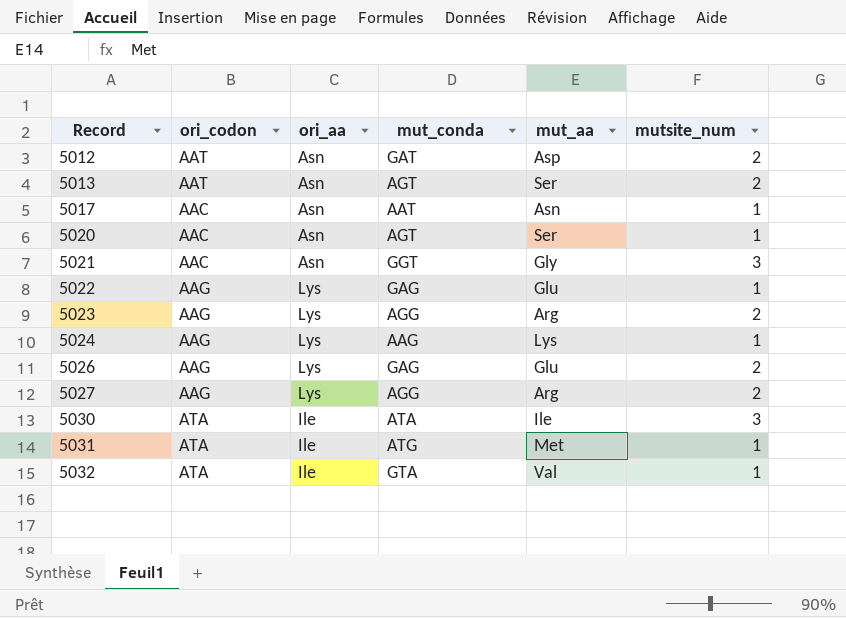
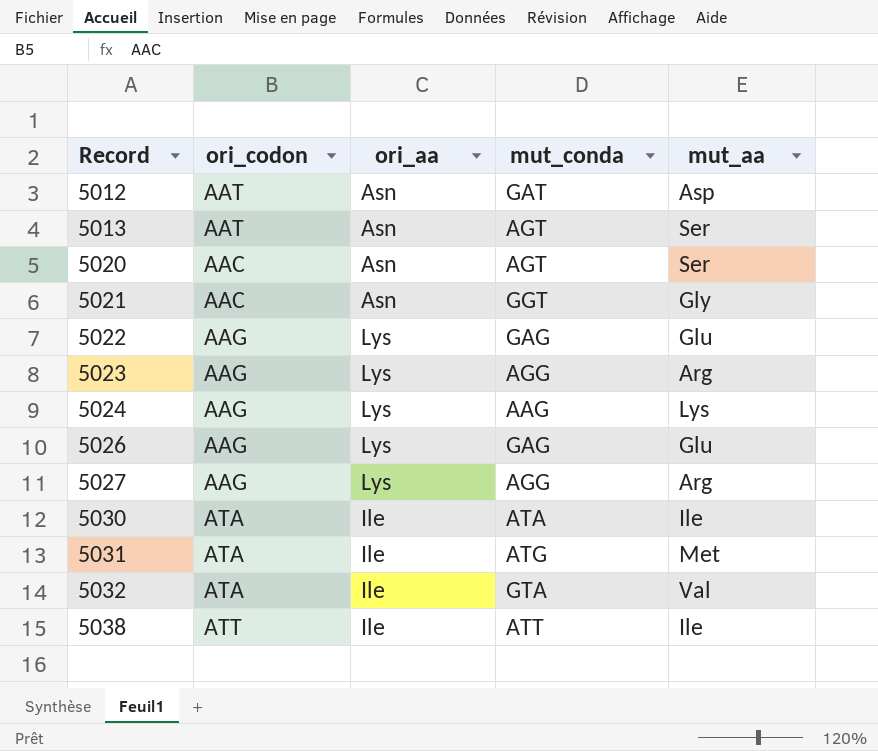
column mutsite_num | position: 6 -> none
row 5017: AAC | Asn | AAT | Asn | 1 -> none
row 5038: none -> ATT | Ile | ATT | Ile

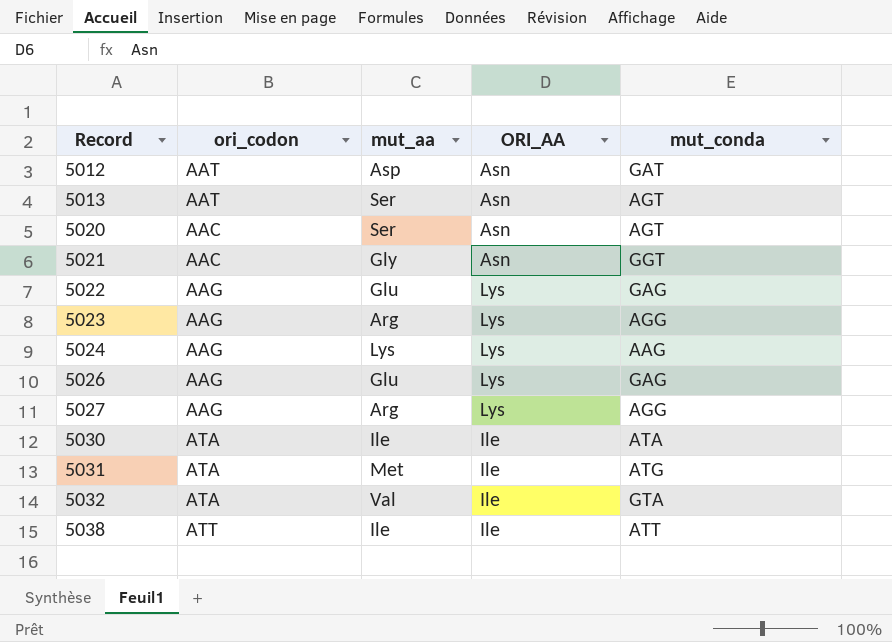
column mut_aa | position: 5 -> 3
column name: ori_aa -> ORI_AA

